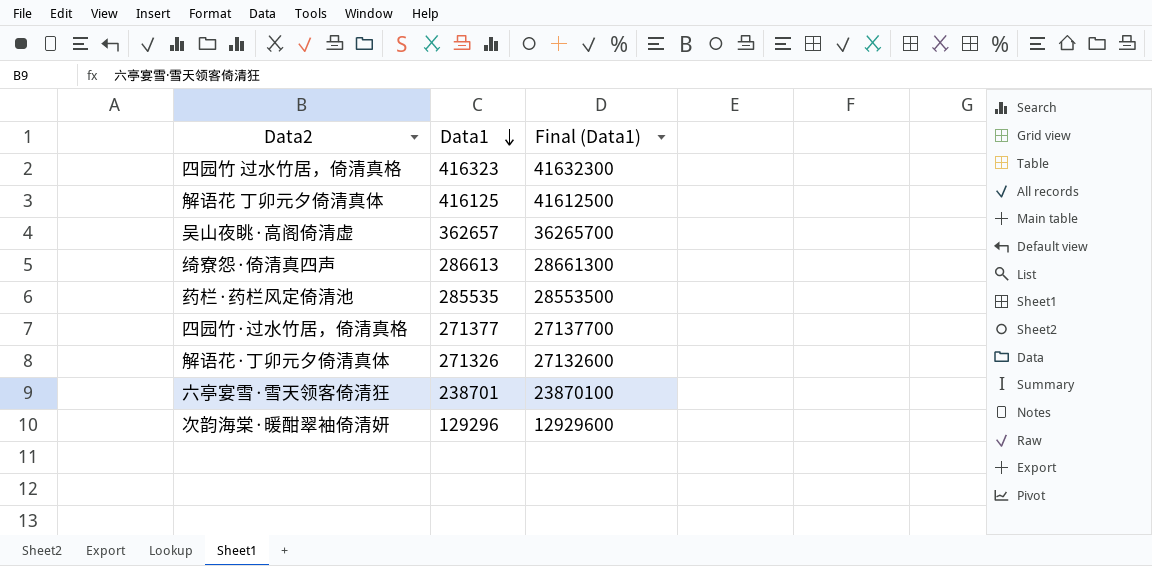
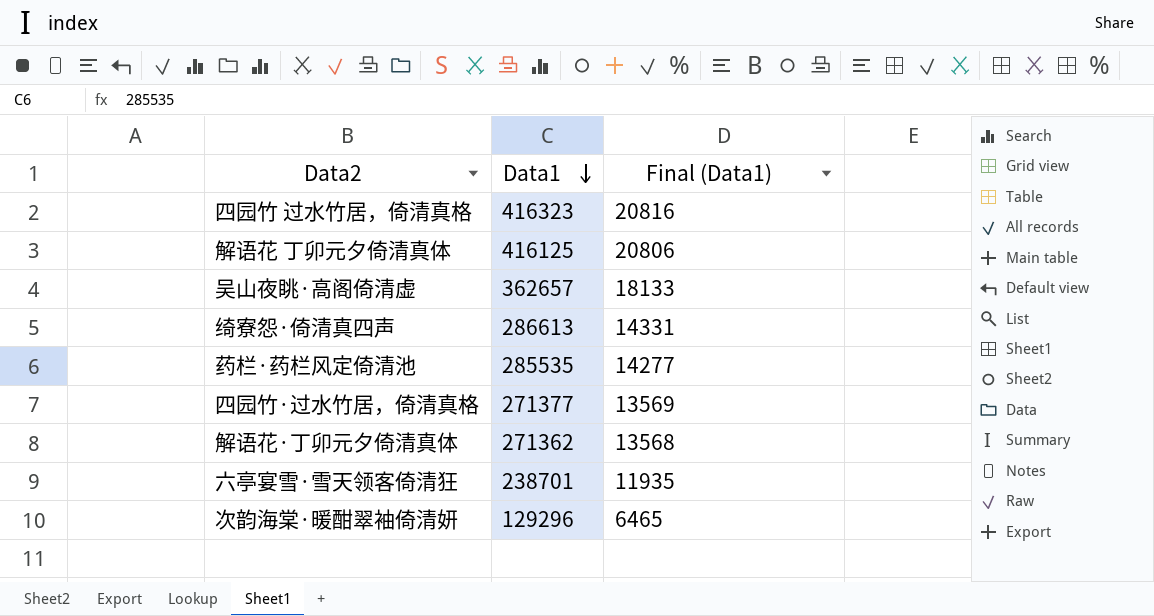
column Final (Data1) | formula: [Data1] * 100 -> [Data1] * 0.05
解语花·丁卯元夕倚清真体 | Data1: 271326 -> 271362

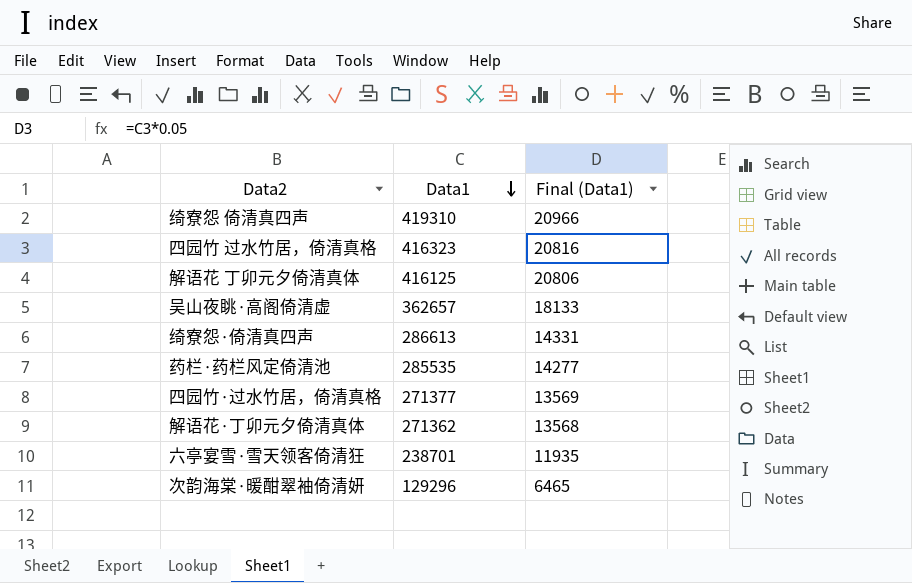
row 绮寮怨 倚清真四声: none -> 419310 | 20966

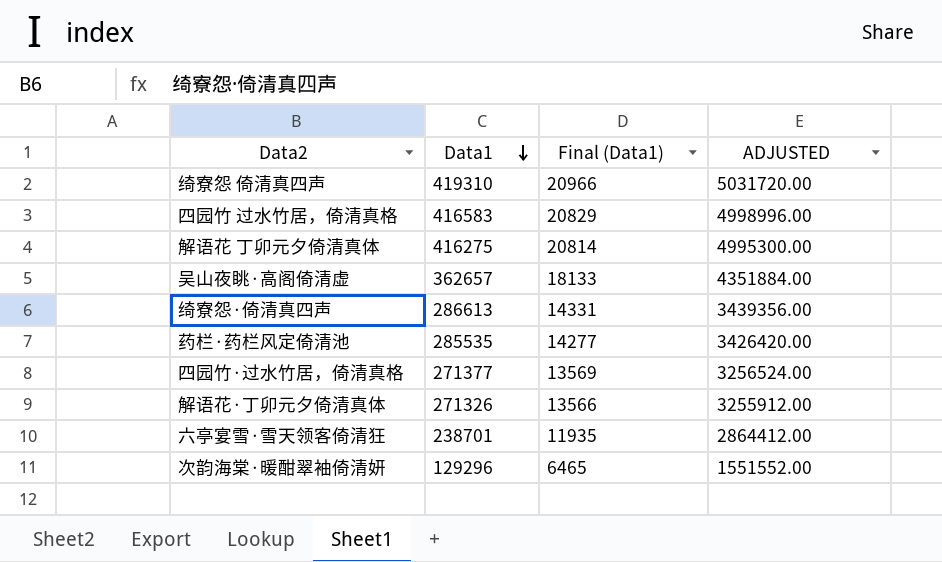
column ADJUSTED | formula: none -> [Data1] * 12
四园竹 过水竹居，倚清真格 | Data1: 416323 -> 416583
四园竹 过水竹居，倚清真格 | Final (Data1): 20816 -> 20829
解语花 丁卯元夕倚清真体 | Data1: 416125 -> 416275
解语花 丁卯元夕倚清真体 | Final (Data1): 20806 -> 20814
解语花·丁卯元夕倚清真体 | Data1: 271362 -> 271326
解语花·丁卯元夕倚清真体 | Final (Data1): 13568 -> 13566

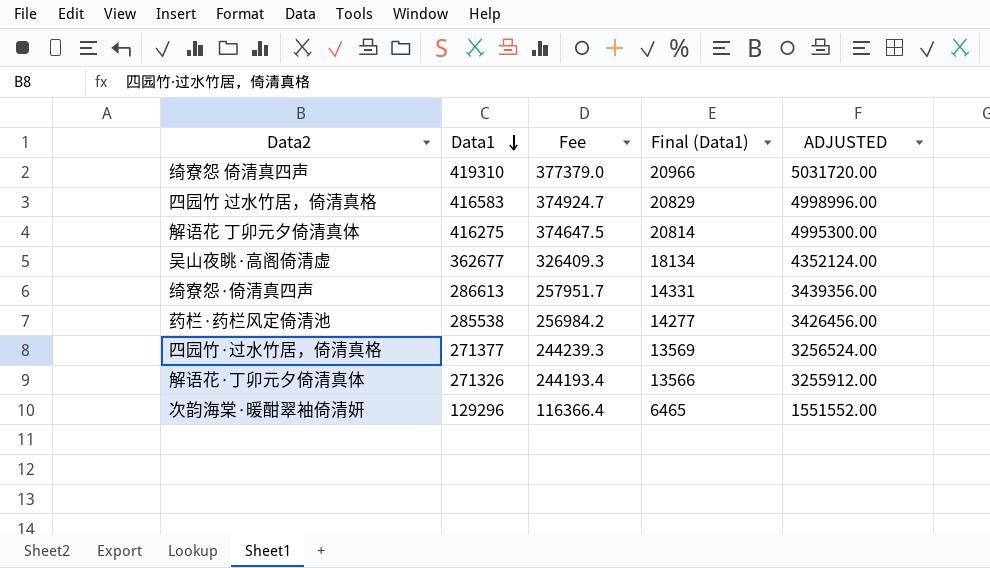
column Fee | formula: none -> [Data1] * 0.9
row 六亭宴雪·雪天领客倚清狂: 238701 | 11935 | 2864412.00 -> none
吴山夜眺·高阁倚清虚 | Data1: 362657 -> 362677
吴山夜眺·高阁倚清虚 | Final (Data1): 18133 -> 18134
吴山夜眺·高阁倚清虚 | ADJUSTED: 4351884.00 -> 4352124.00
药栏·药栏风定倚清池 | Data1: 285535 -> 285538
药栏·药栏风定倚清池 | ADJUSTED: 3426420.00 -> 3426456.00

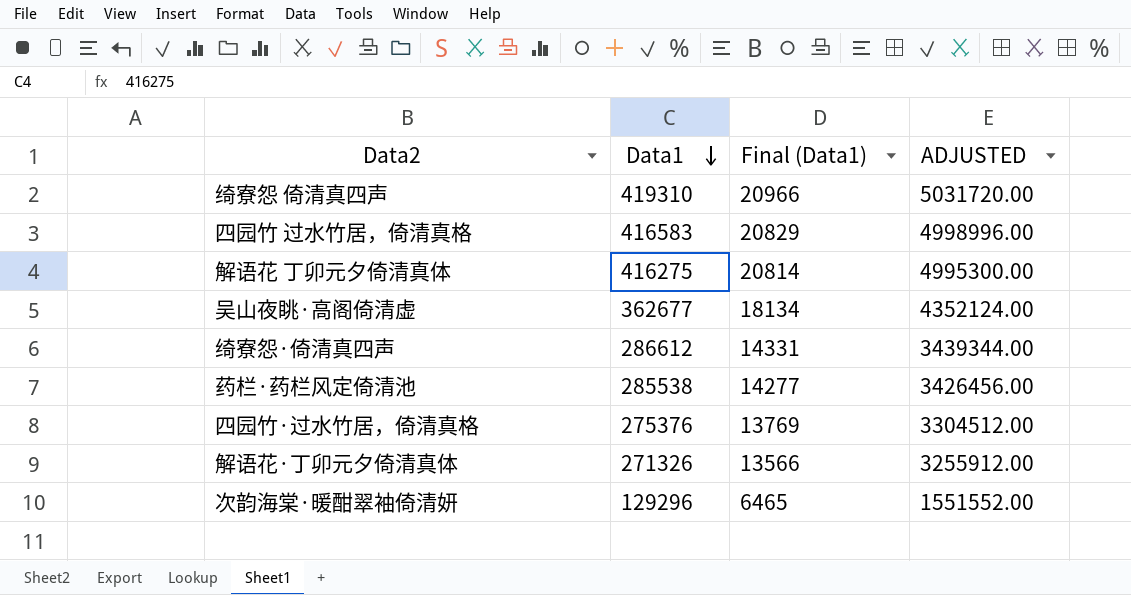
column Fee | formula: [Data1] * 0.9 -> none
绮寮怨·倚清真四声 | Data1: 286613 -> 286612
绮寮怨·倚清真四声 | ADJUSTED: 3439356.00 -> 3439344.00
四园竹·过水竹居，倚清真格 | Data1: 271377 -> 275376
四园竹·过水竹居，倚清真格 | Final (Data1): 13569 -> 13769
四园竹·过水竹居，倚清真格 | ADJUSTED: 3256524.00 -> 3304512.00

